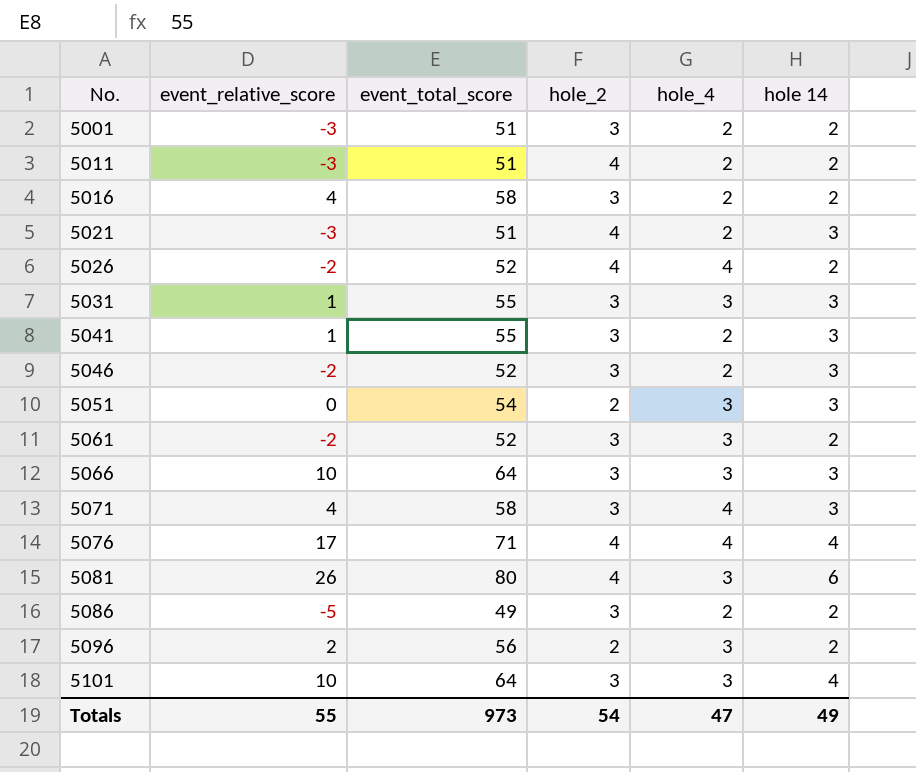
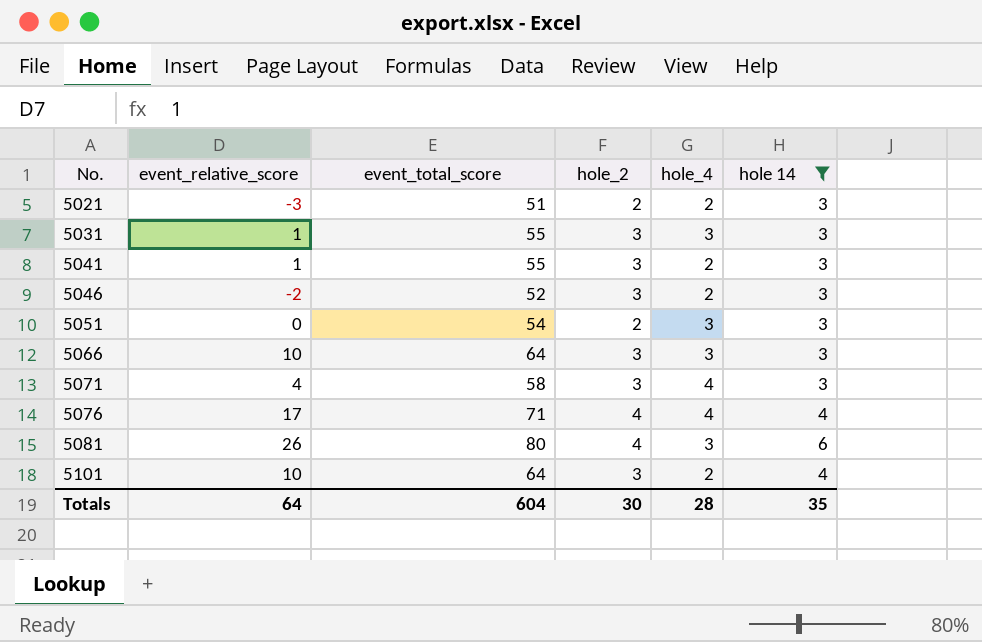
filter: none -> hole 14 != 2
5021 | hole_2: 4 -> 2
5101 | hole_4: 3 -> 2
Totals | event_relative_score: 55 -> 64
Totals | event_total_score: 973 -> 604
Totals | hole_2: 54 -> 30
Totals | hole_4: 47 -> 28
Totals | hole 14: 49 -> 35

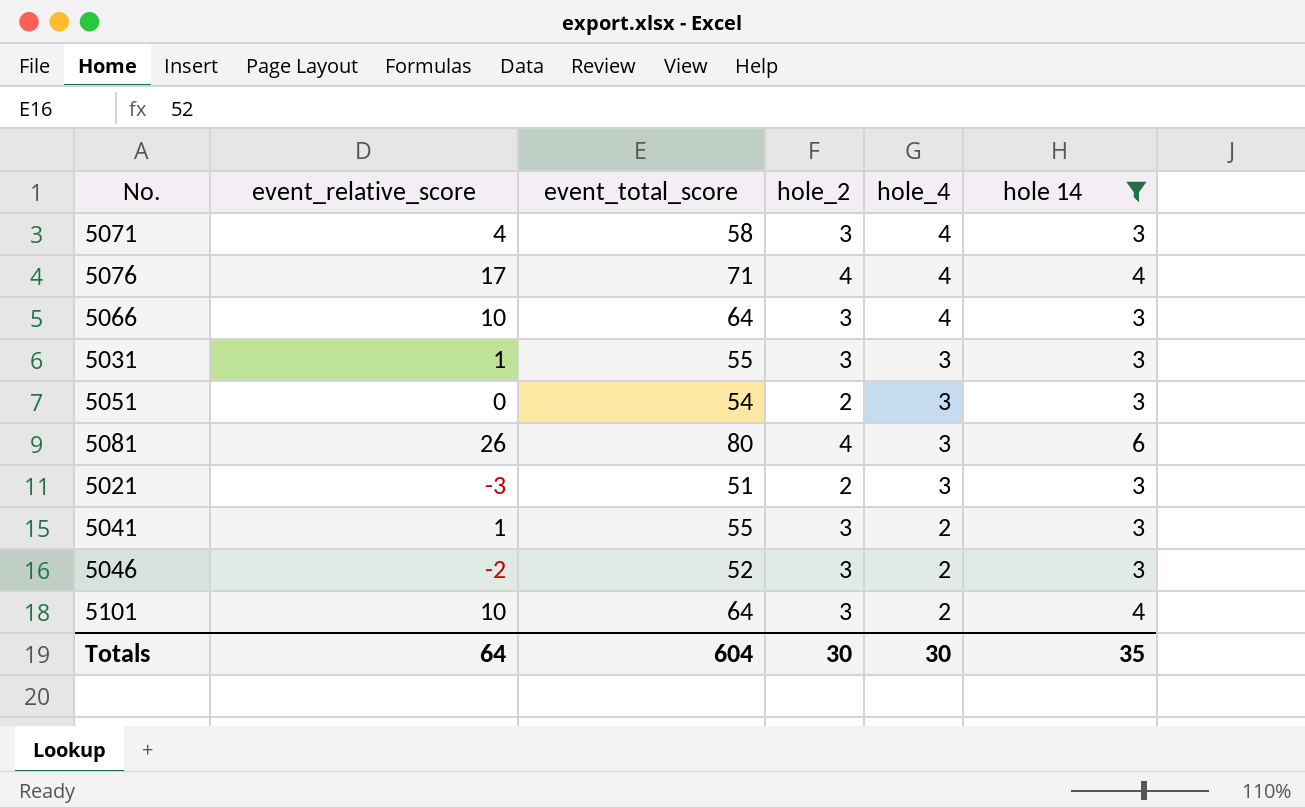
row order: No. ascending -> hole_4 descending
5066 | hole_4: 3 -> 4
5021 | hole_4: 2 -> 3
Totals | hole_4: 28 -> 30

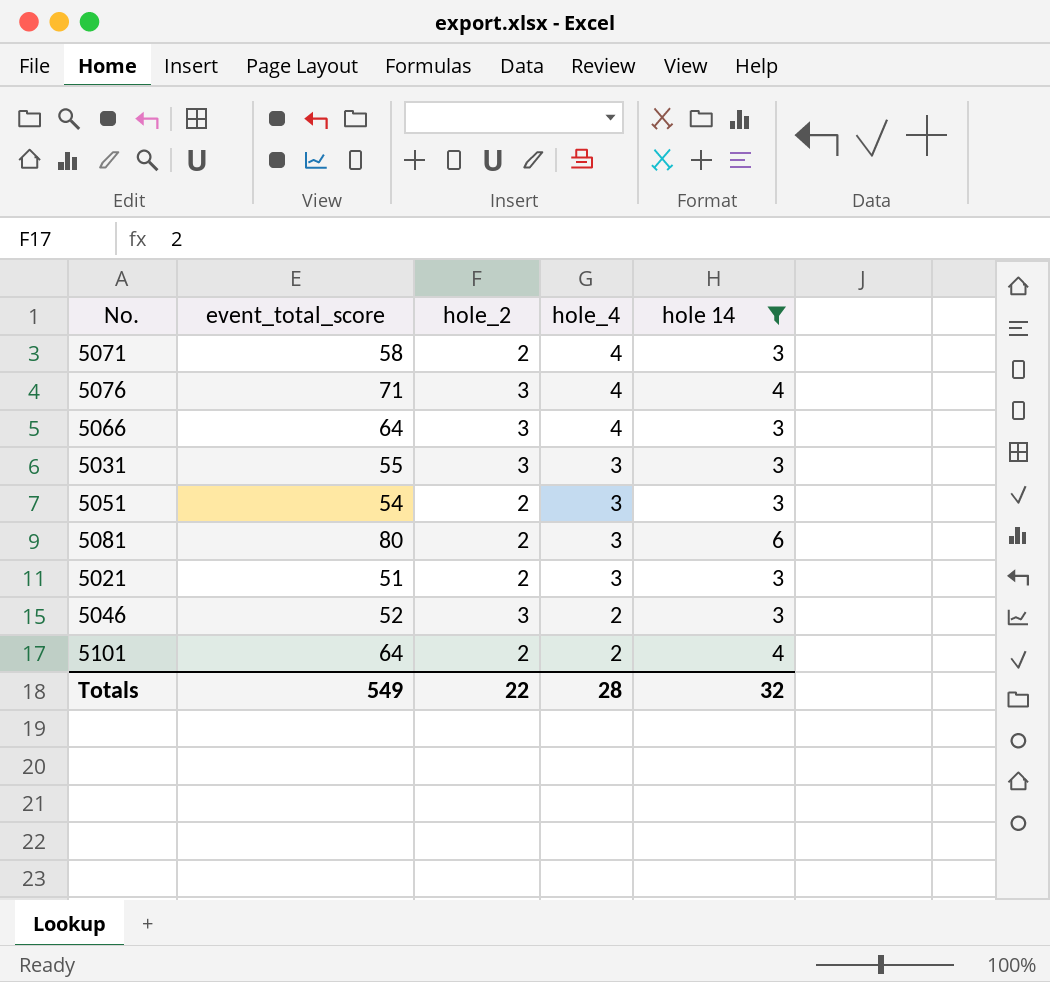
column event_relative_score | position: 2 -> none
row 5041: 1 | 55 | 3 | 2 | 3 -> none
5071 | hole_2: 3 -> 2
5076 | hole_2: 4 -> 3
5081 | hole_2: 4 -> 2
5101 | hole_2: 3 -> 2
Totals | event_total_score: 604 -> 549
Totals | hole_2: 30 -> 22
Totals | hole_4: 30 -> 28
Totals | hole 14: 35 -> 32

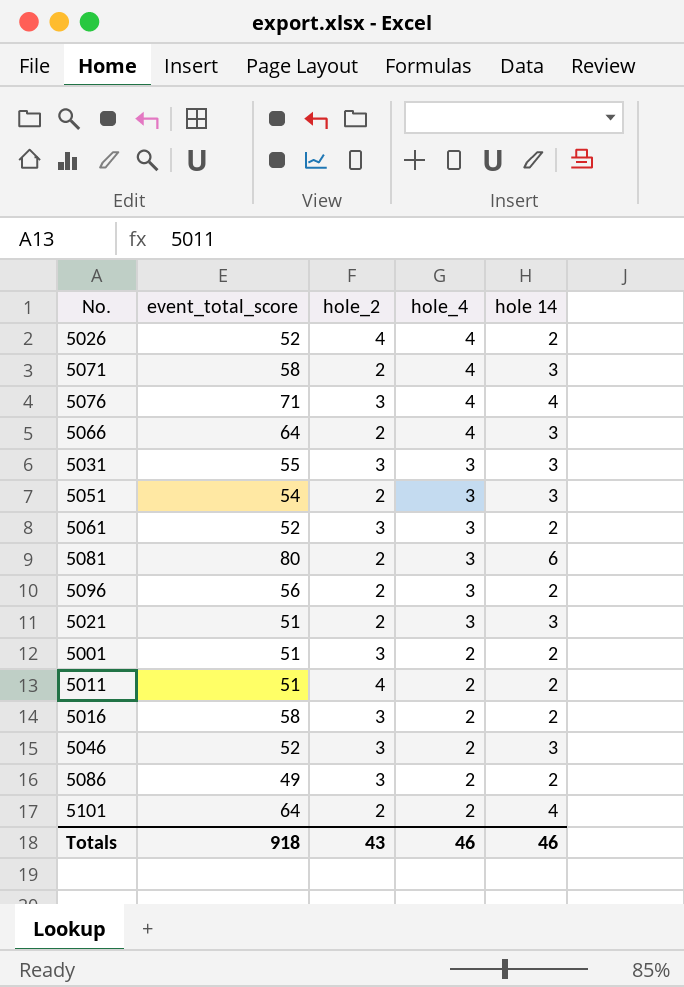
filter: hole 14 != 2 -> none
5066 | hole_2: 3 -> 2
Totals | event_total_score: 549 -> 918
Totals | hole_2: 22 -> 43
Totals | hole_4: 28 -> 46
Totals | hole 14: 32 -> 46

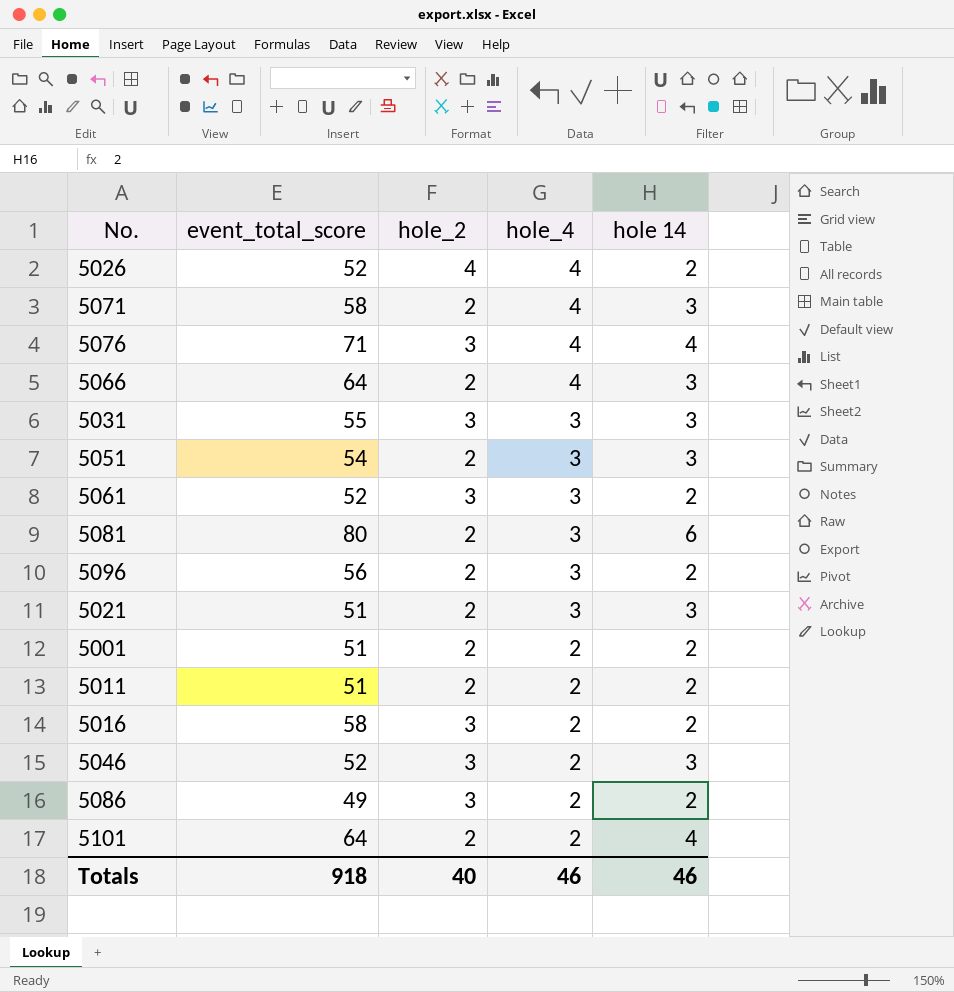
5001 | hole_2: 3 -> 2
5011 | hole_2: 4 -> 2
Totals | hole_2: 43 -> 40

